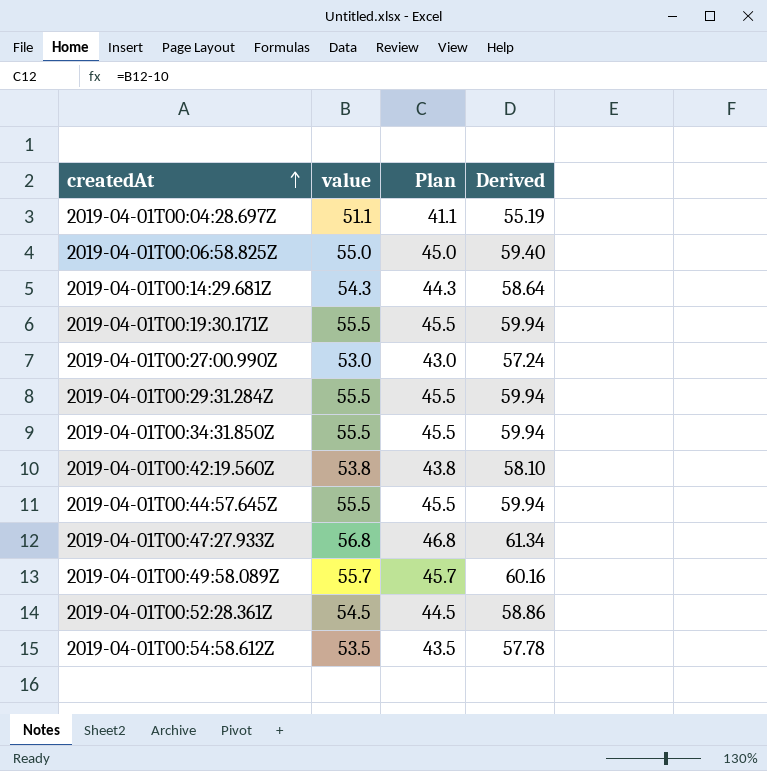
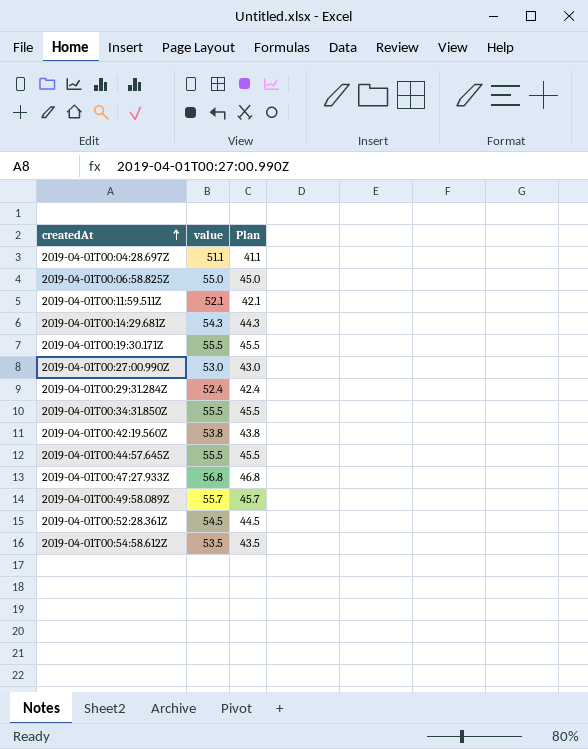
column Derived | formula: [value] * 1.08 -> none
row 2019-04-01T00:11:59.511Z: none -> 52.1 | 42.1
2019-04-01T00:29:31.284Z | value: 55.5 -> 52.4
2019-04-01T00:29:31.284Z | Plan: 45.5 -> 42.4

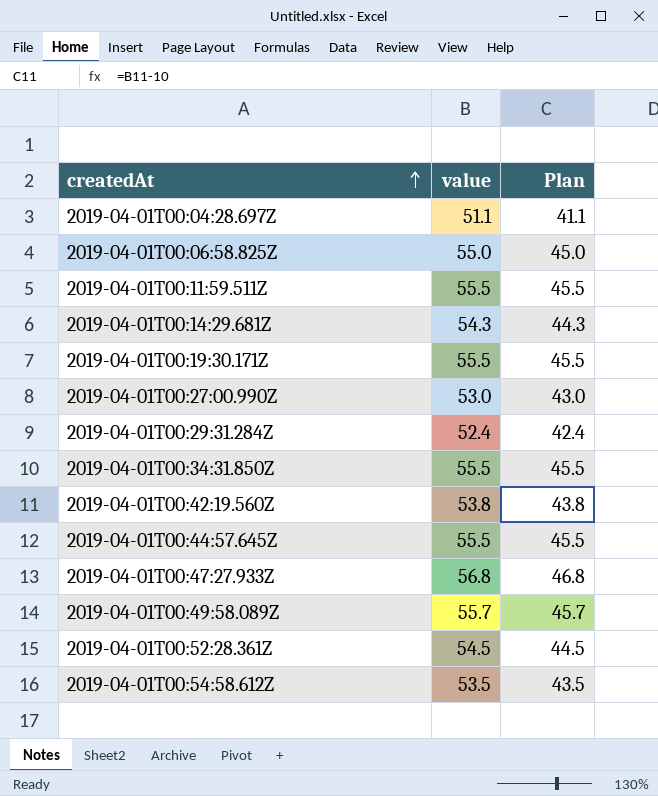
2019-04-01T00:11:59.511Z | value: 52.1 -> 55.5
2019-04-01T00:11:59.511Z | Plan: 42.1 -> 45.5

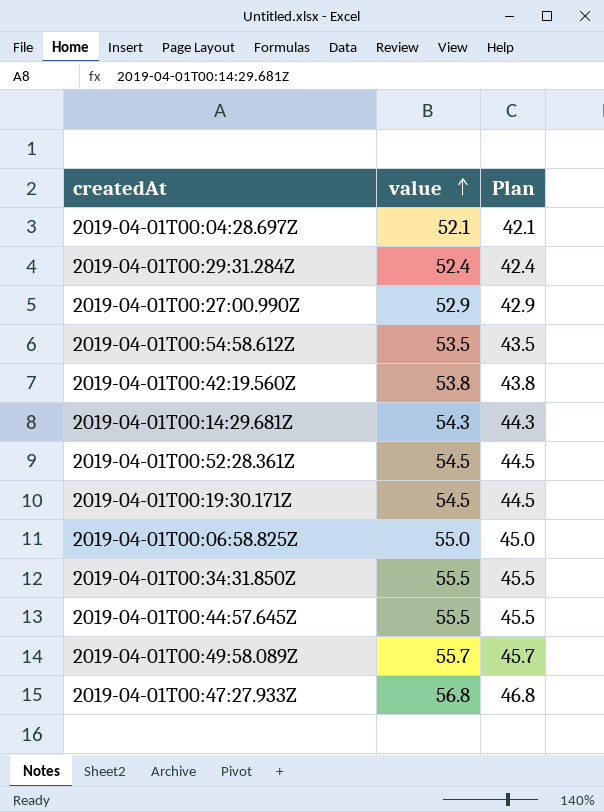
row order: createdAt ascending -> value ascending
row 2019-04-01T00:11:59.511Z: 55.5 | 45.5 -> none
2019-04-01T00:04:28.697Z | value: 51.1 -> 52.1
2019-04-01T00:04:28.697Z | Plan: 41.1 -> 42.1
2019-04-01T00:27:00.990Z | value: 53.0 -> 52.9
2019-04-01T00:27:00.990Z | Plan: 43.0 -> 42.9
2019-04-01T00:19:30.171Z | value: 55.5 -> 54.5
2019-04-01T00:19:30.171Z | Plan: 45.5 -> 44.5

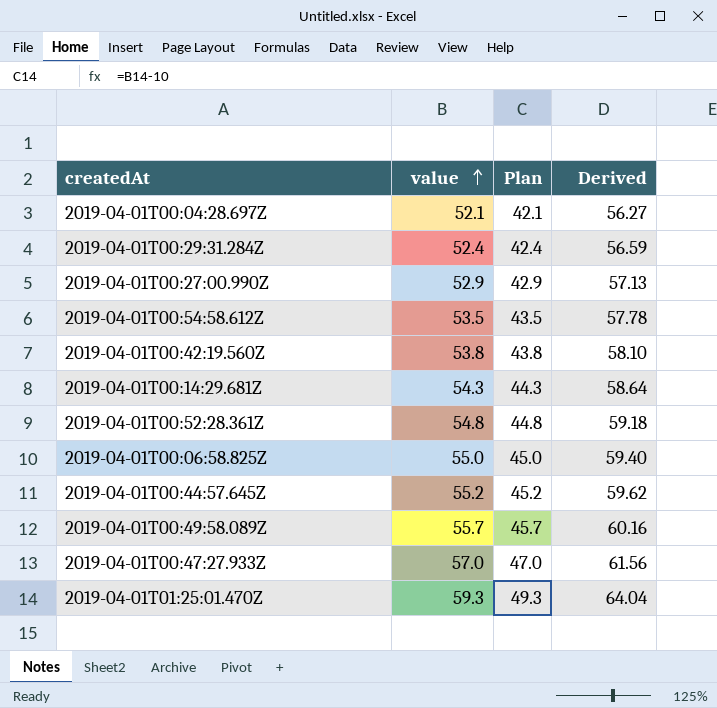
column Derived | formula: none -> [value] * 1.08
row 2019-04-01T00:19:30.171Z: 54.5 | 44.5 -> none
row 2019-04-01T00:34:31.850Z: 55.5 | 45.5 -> none
2019-04-01T00:52:28.361Z | value: 54.5 -> 54.8
2019-04-01T00:52:28.361Z | Plan: 44.5 -> 44.8
2019-04-01T00:44:57.645Z | value: 55.5 -> 55.2
2019-04-01T00:44:57.645Z | Plan: 45.5 -> 45.2
2019-04-01T00:47:27.933Z | value: 56.8 -> 57.0
2019-04-01T00:47:27.933Z | Plan: 46.8 -> 47.0
row 2019-04-01T01:25:01.470Z: none -> 59.3 | 49.3 | 64.04

